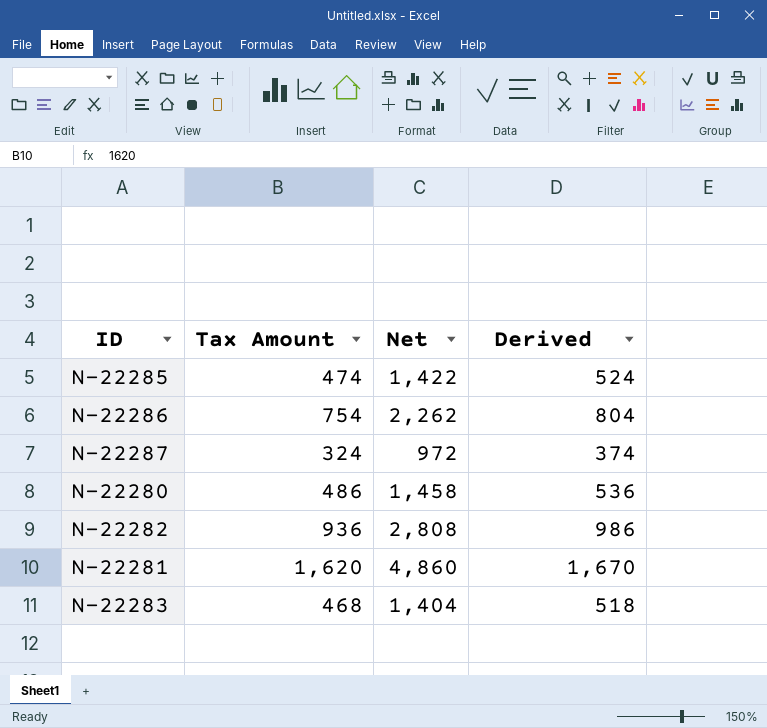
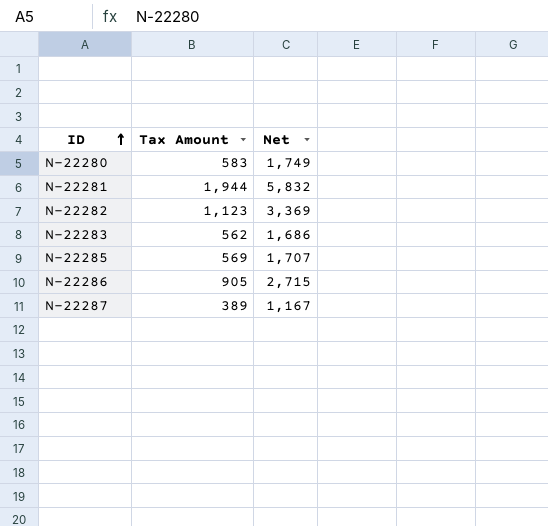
row order: none -> ID ascending
column Derived | formula: [Tax Amount] + 50 -> none
N-22280 | Tax Amount: 486 -> 583
N-22280 | Net: 1,458 -> 1,749
N-22281 | Tax Amount: 1,620 -> 1,944
N-22281 | Net: 4,860 -> 5,832
N-22282 | Tax Amount: 936 -> 1,123
N-22282 | Net: 2,808 -> 3,369
N-22283 | Tax Amount: 468 -> 562
N-22283 | Net: 1,404 -> 1,686
N-22285 | Tax Amount: 474 -> 569
N-22285 | Net: 1,422 -> 1,707
N-22286 | Tax Amount: 754 -> 905
N-22286 | Net: 2,262 -> 2,715
N-22287 | Tax Amount: 324 -> 389
N-22287 | Net: 972 -> 1,167

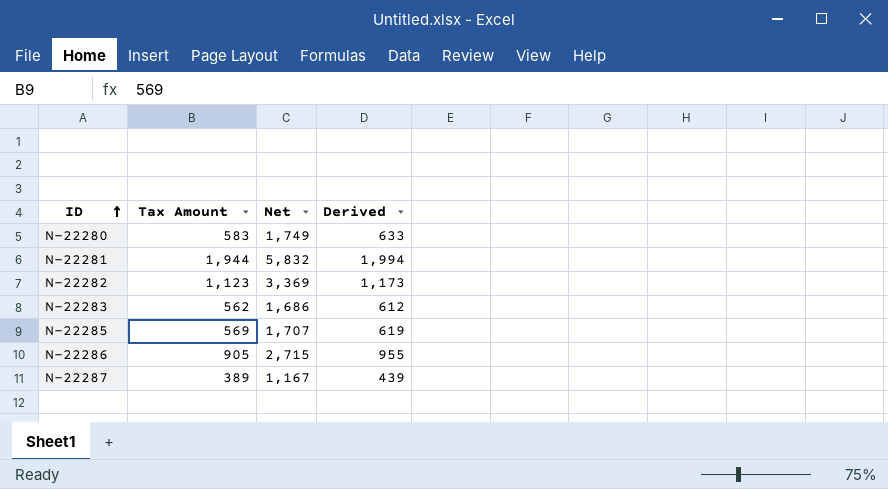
column Derived | formula: none -> [Tax Amount] + 50

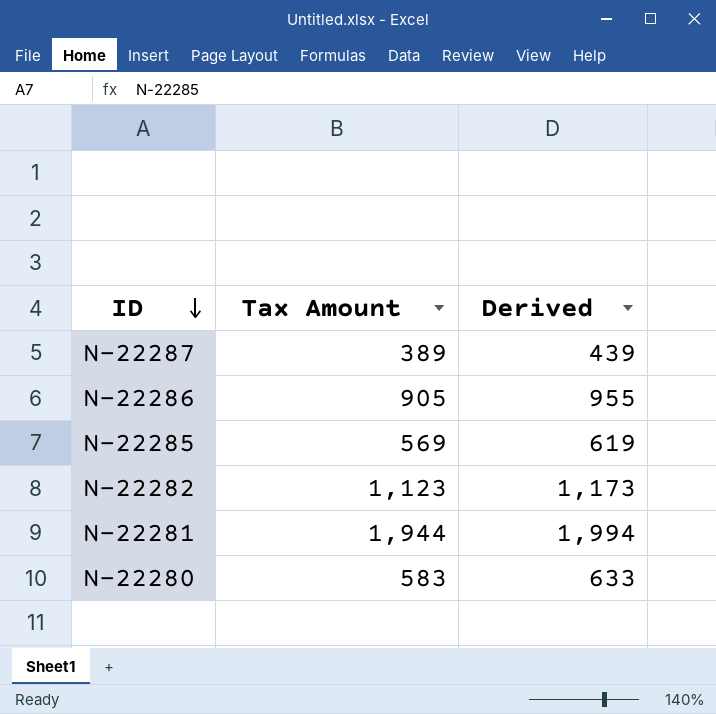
row order: ID ascending -> ID descending
column Net | formula: [Tax Amount] * 3 -> none
row N-22283: 562 | 1,686 | 612 -> none

